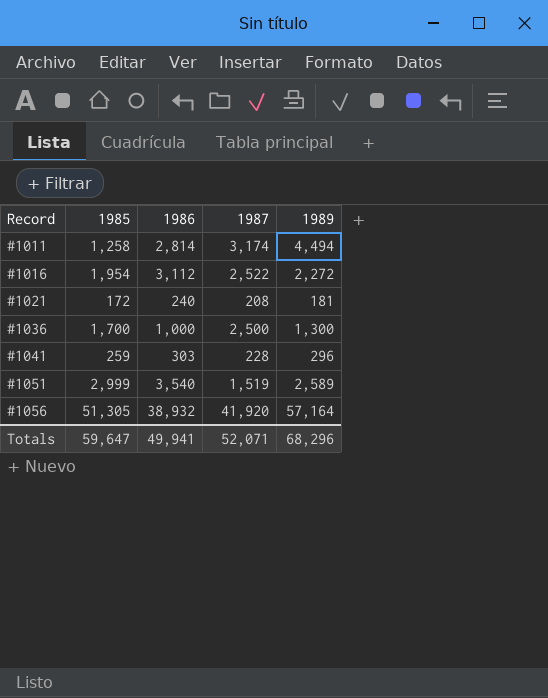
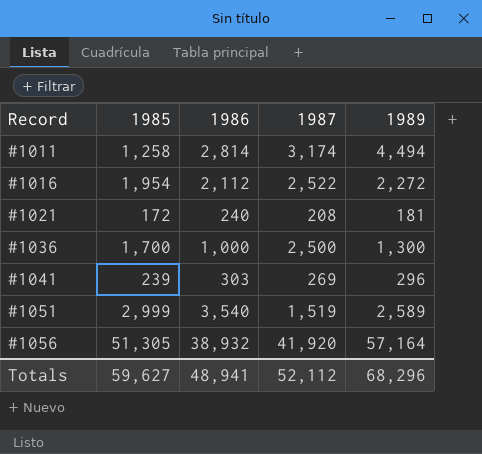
#1016 | 1986: 3,112 -> 2,112
#1041 | 1985: 259 -> 239
#1041 | 1987: 228 -> 269
Totals | 1985: 59,647 -> 59,627
Totals | 1986: 49,941 -> 48,941
Totals | 1987: 52,071 -> 52,112

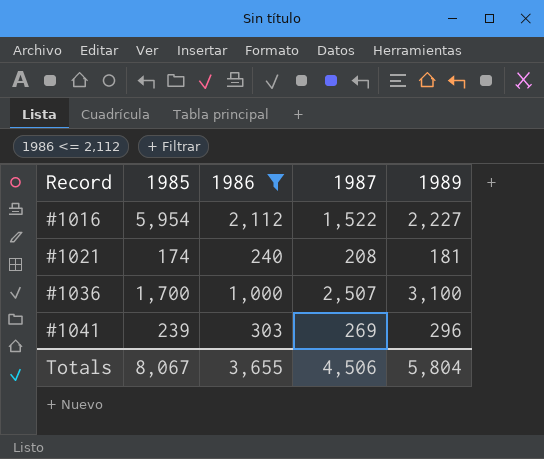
filter: none -> 1986 <= 2,112
#1016 | 1985: 1,954 -> 5,954
#1016 | 1987: 2,522 -> 1,522
#1016 | 1989: 2,272 -> 2,227
#1021 | 1985: 172 -> 174
#1036 | 1987: 2,500 -> 2,507
#1036 | 1989: 1,300 -> 3,100
Totals | 1985: 59,627 -> 8,067
Totals | 1986: 48,941 -> 3,655
Totals | 1987: 52,112 -> 4,506
Totals | 1989: 68,296 -> 5,804

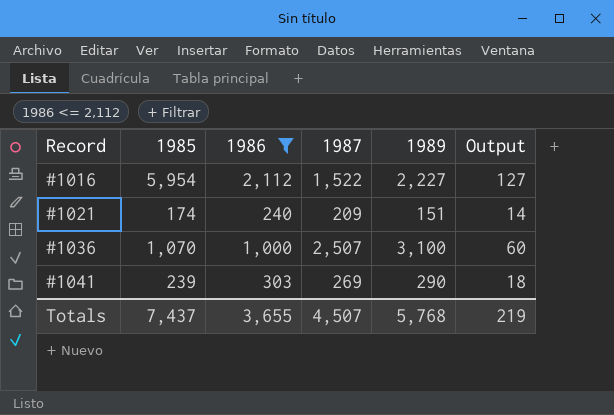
column Output | formula: none -> [1986] * 0.06
#1021 | 1987: 208 -> 209
#1021 | 1989: 181 -> 151
#1036 | 1985: 1,700 -> 1,070
#1041 | 1989: 296 -> 290
Totals | 1985: 8,067 -> 7,437
Totals | 1987: 4,506 -> 4,507
Totals | 1989: 5,804 -> 5,768

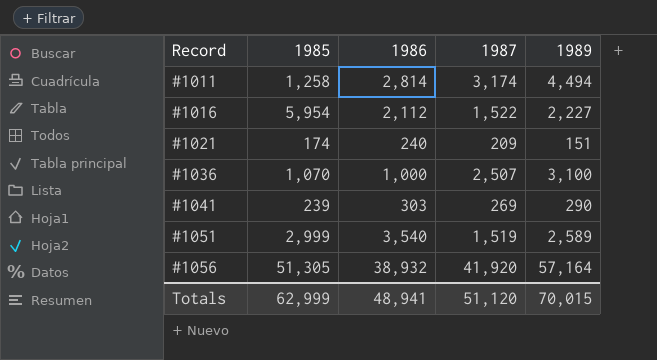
filter: 1986 <= 2,112 -> none
column Output | formula: [1986] * 0.06 -> none
Totals | 1985: 7,437 -> 62,999
Totals | 1986: 3,655 -> 48,941
Totals | 1987: 4,507 -> 51,120
Totals | 1989: 5,768 -> 70,015

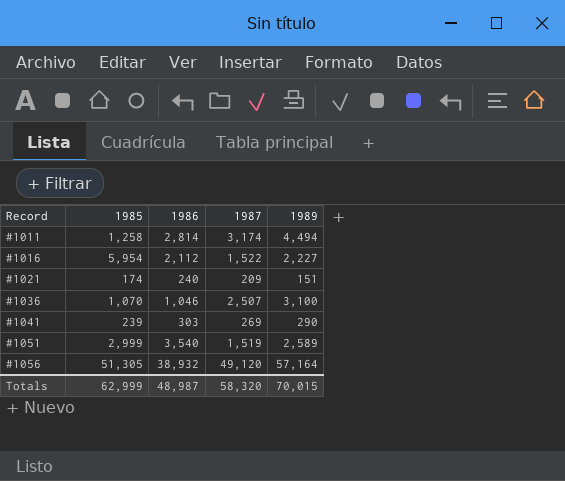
#1036 | 1986: 1,000 -> 1,046
#1056 | 1987: 41,920 -> 49,120
Totals | 1986: 48,941 -> 48,987
Totals | 1987: 51,120 -> 58,320

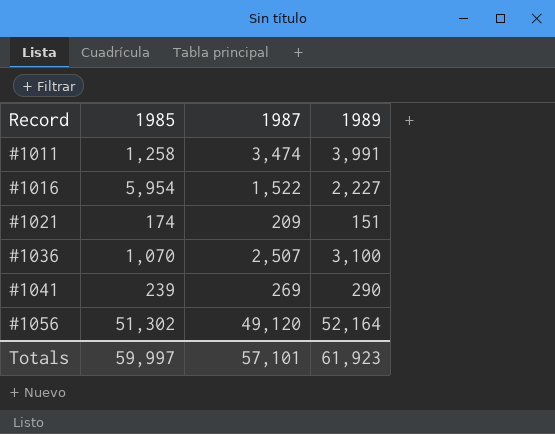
column 1986 | position: 3 -> none
row #1051: 2,999 | 3,540 | 1,519 | 2,589 -> none
#1011 | 1987: 3,174 -> 3,474
#1011 | 1989: 4,494 -> 3,991
#1056 | 1985: 51,305 -> 51,302
#1056 | 1989: 57,164 -> 52,164
Totals | 1985: 62,999 -> 59,997
Totals | 1987: 58,320 -> 57,101
Totals | 1989: 70,015 -> 61,923

